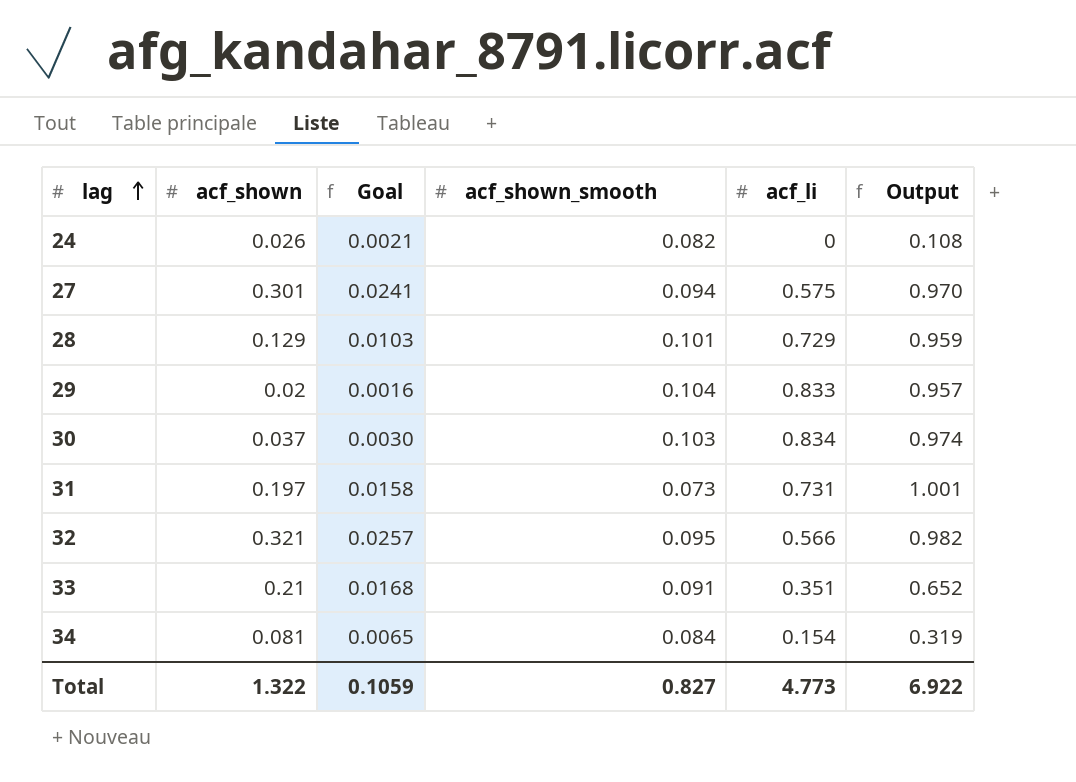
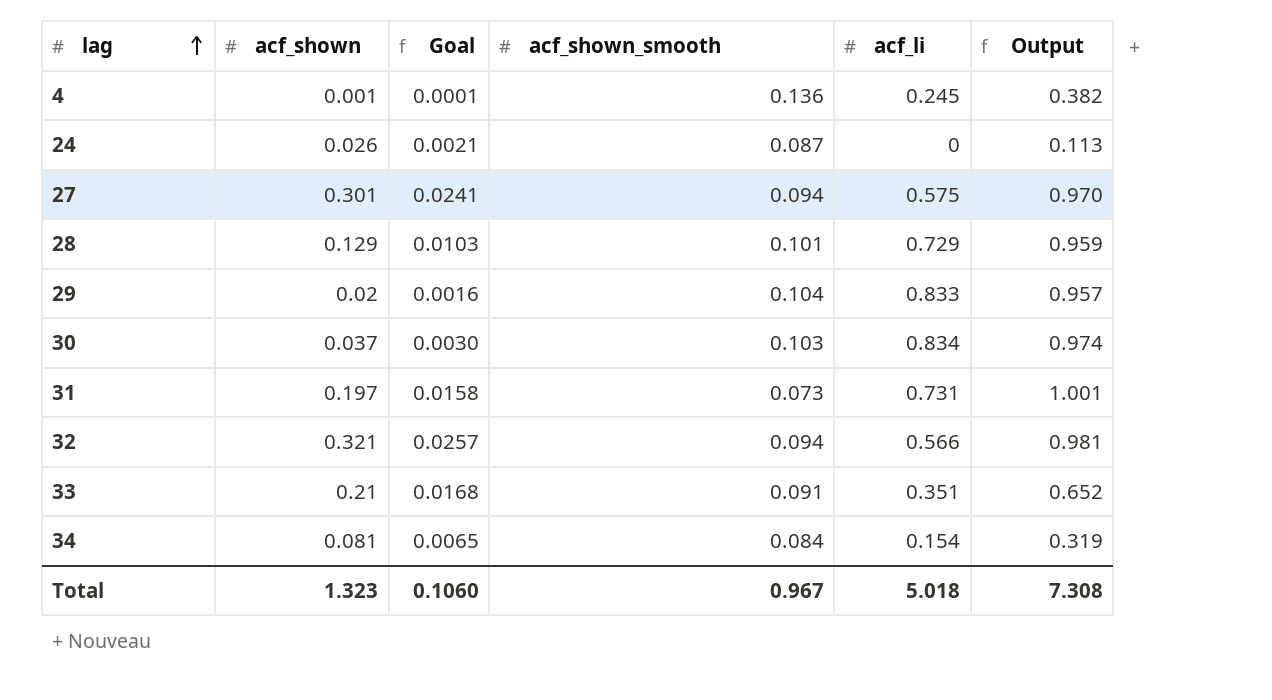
row 4: none -> 0.001 | 0.0001 | 0.136 | 0.245 | 0.382
24 | acf_shown_smooth: 0.082 -> 0.087
24 | Output: 0.108 -> 0.113
32 | acf_shown_smooth: 0.095 -> 0.094
32 | Output: 0.982 -> 0.981
Total | acf_shown: 1.322 -> 1.323
Total | Goal: 0.1059 -> 0.1060
Total | acf_shown_smooth: 0.827 -> 0.967
Total | acf_li: 4.773 -> 5.018
Total | Output: 6.922 -> 7.308

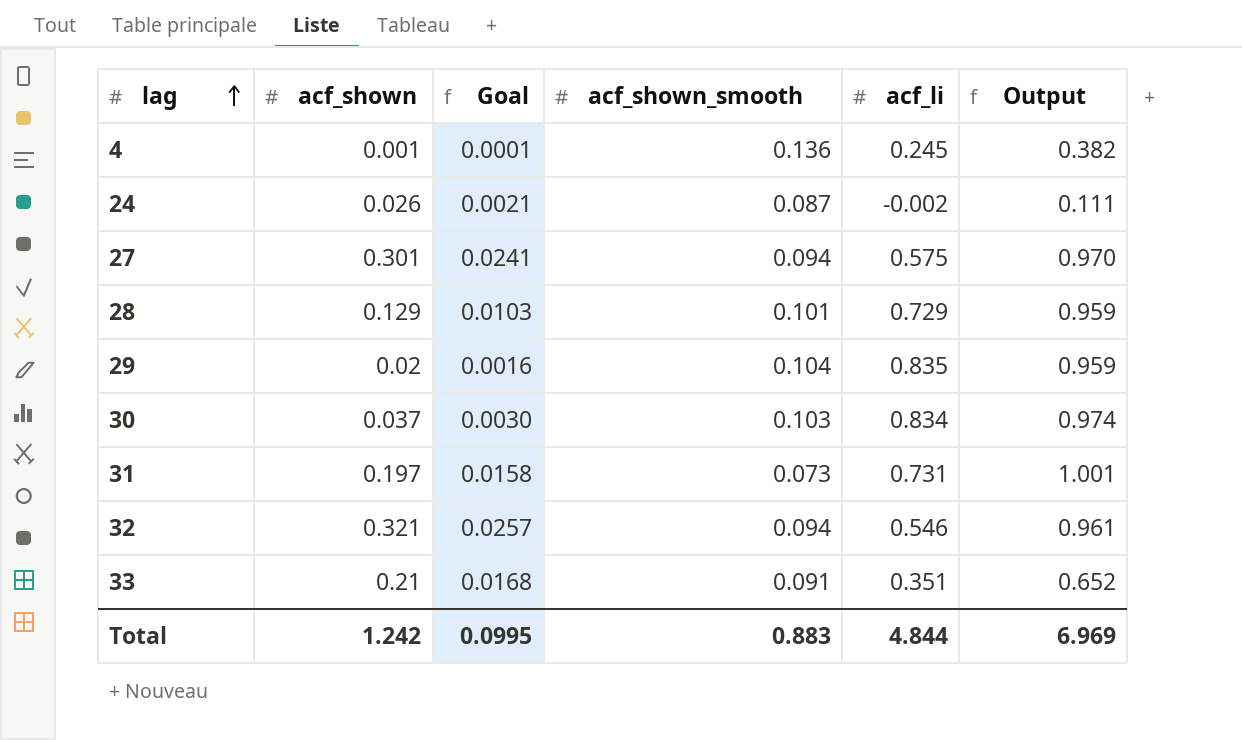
row 34: 0.081 | 0.0065 | 0.084 | 0.154 | 0.319 -> none
24 | acf_li: 0 -> -0.002
24 | Output: 0.113 -> 0.111
29 | acf_li: 0.833 -> 0.835
29 | Output: 0.957 -> 0.959
32 | acf_li: 0.566 -> 0.546
32 | Output: 0.981 -> 0.961
Total | acf_shown: 1.323 -> 1.242
Total | Goal: 0.1060 -> 0.0995
Total | acf_shown_smooth: 0.967 -> 0.883
Total | acf_li: 5.018 -> 4.844
Total | Output: 7.308 -> 6.969

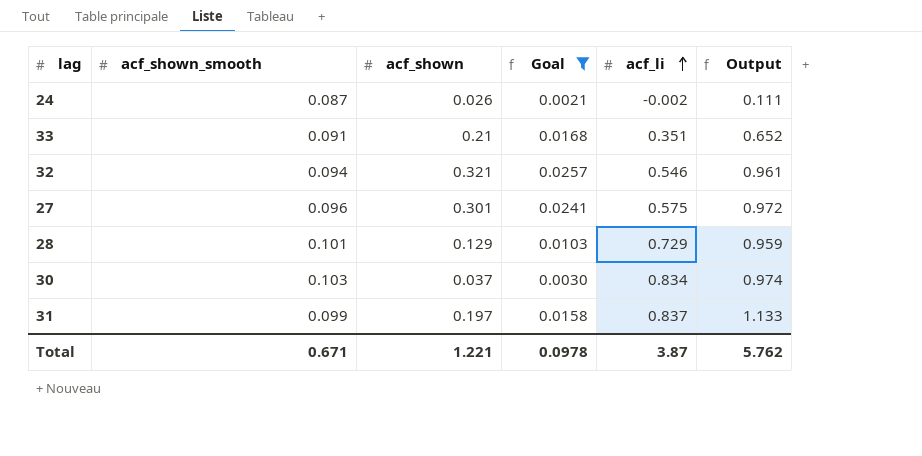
filter: none -> Goal >= 0.0021
row order: lag ascending -> acf_li ascending
column acf_shown_smooth | position: 4 -> 2
27 | acf_shown_smooth: 0.094 -> 0.096
27 | Output: 0.970 -> 0.972
31 | acf_shown_smooth: 0.073 -> 0.099
31 | acf_li: 0.731 -> 0.837
31 | Output: 1.001 -> 1.133
Total | acf_shown_smooth: 0.883 -> 0.671
Total | acf_shown: 1.242 -> 1.221
Total | Goal: 0.0995 -> 0.0978
Total | acf_li: 4.844 -> 3.87
Total | Output: 6.969 -> 5.762

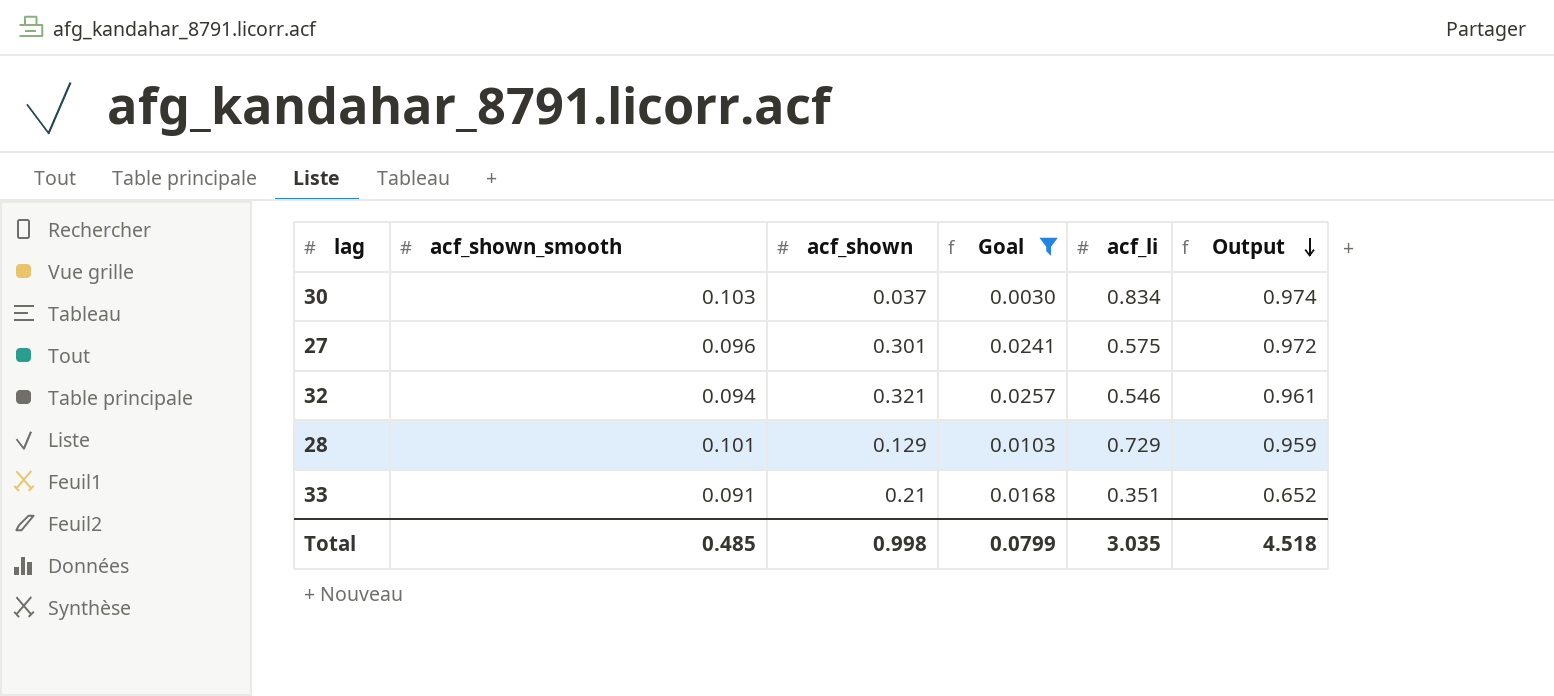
row order: acf_li ascending -> Output descending
row 24: 0.087 | 0.026 | 0.0021 | -0.002 | 0.111 -> none
row 31: 0.099 | 0.197 | 0.0158 | 0.837 | 1.133 -> none
Total | acf_shown_smooth: 0.671 -> 0.485
Total | acf_shown: 1.221 -> 0.998
Total | Goal: 0.0978 -> 0.0799
Total | acf_li: 3.87 -> 3.035
Total | Output: 5.762 -> 4.518

